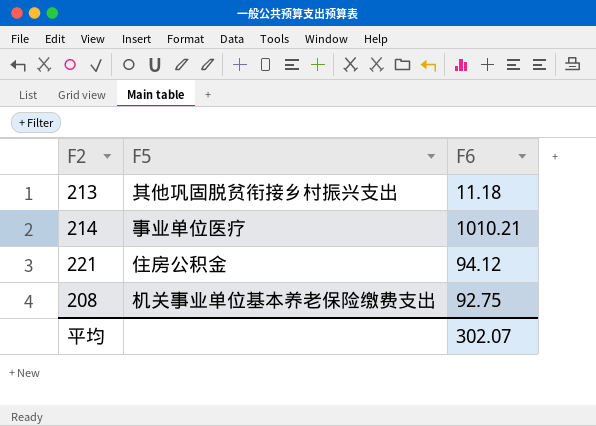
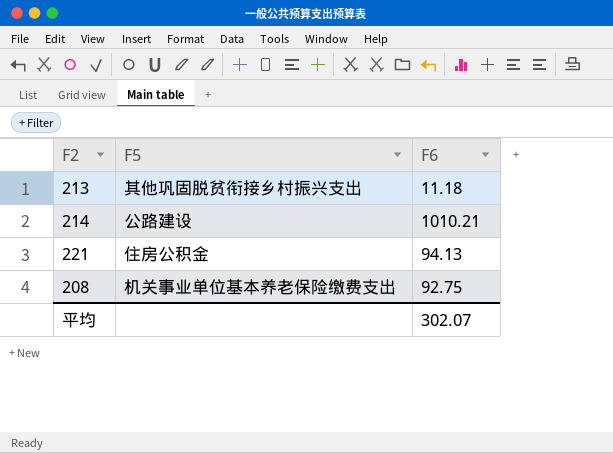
214 | F5: 事业单位医疗 -> 公路建设
221 | F6: 94.12 -> 94.13

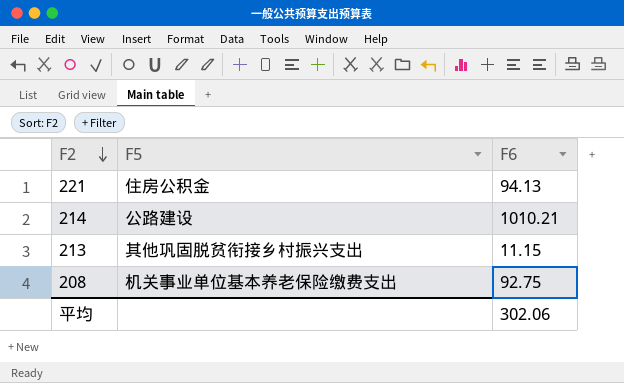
row order: none -> F2 descending
213 | F6: 11.18 -> 11.15
平均 | F6: 302.07 -> 302.06

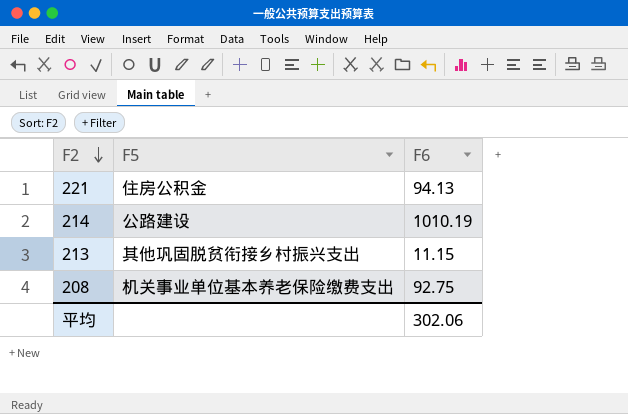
214 | F6: 1010.21 -> 1010.19

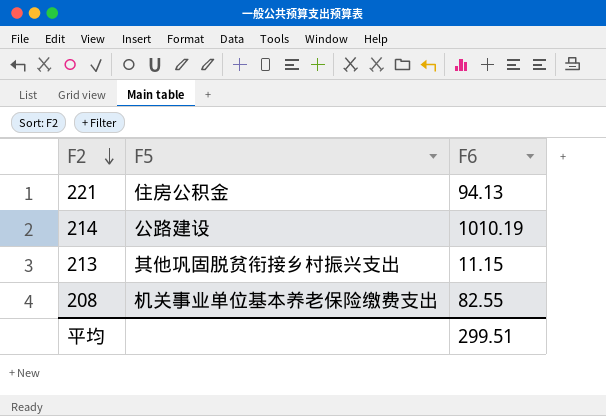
208 | F6: 92.75 -> 82.55
平均 | F6: 302.06 -> 299.51

